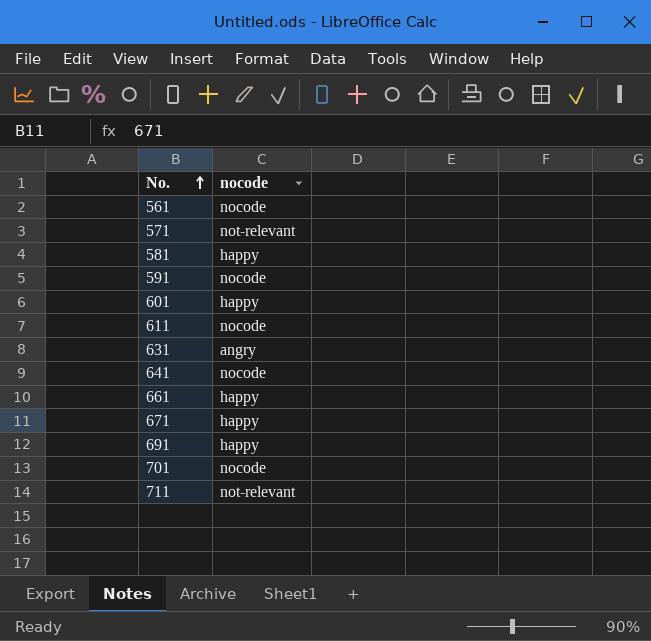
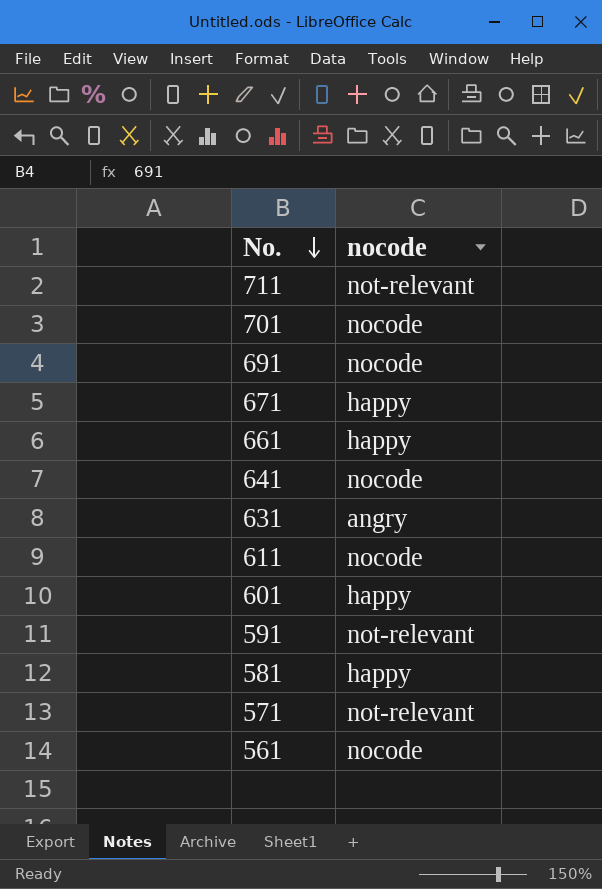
row order: No. ascending -> No. descending
691 | nocode: happy -> nocode
591 | nocode: nocode -> not-relevant

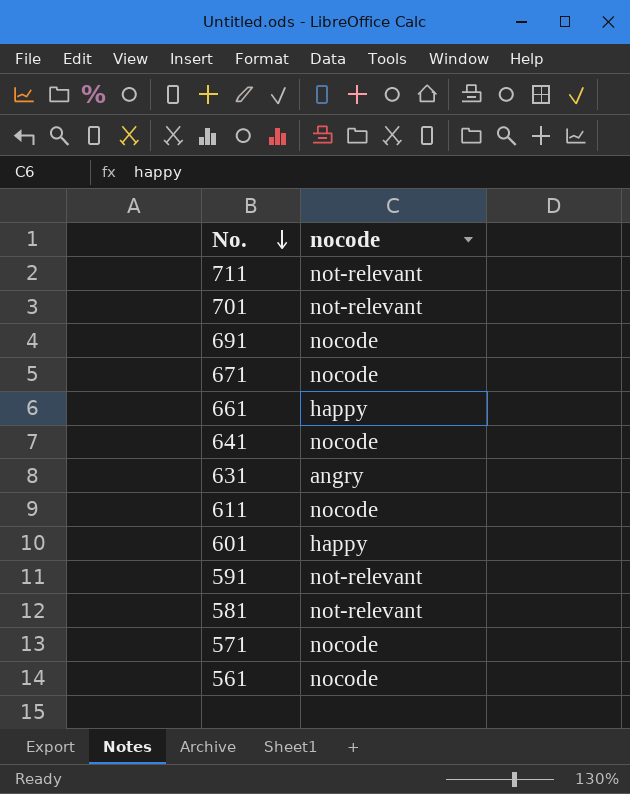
701 | nocode: nocode -> not-relevant
671 | nocode: happy -> nocode
581 | nocode: happy -> not-relevant
571 | nocode: not-relevant -> nocode

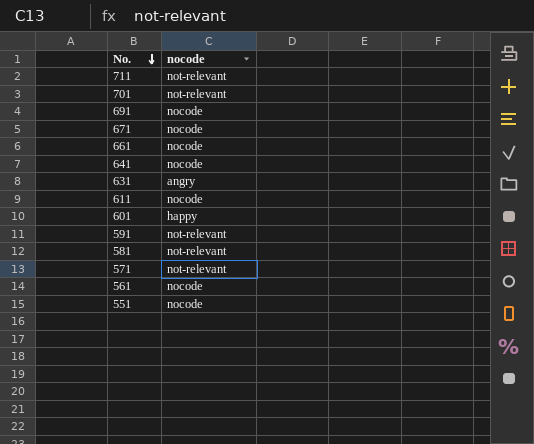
661 | nocode: happy -> nocode
571 | nocode: nocode -> not-relevant
row 551: none -> nocode

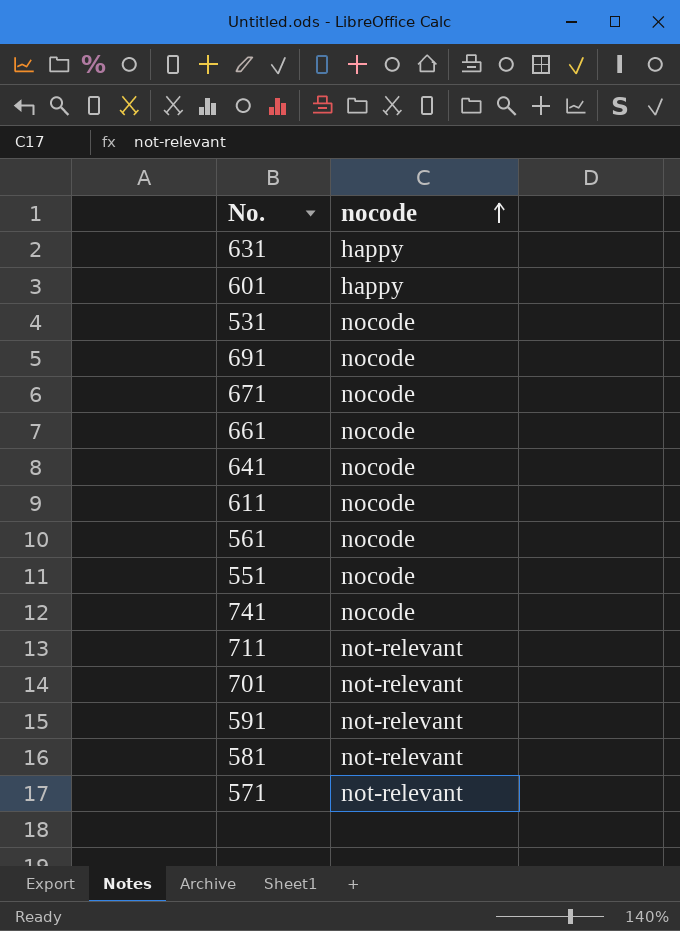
row order: No. descending -> nocode ascending
631 | nocode: angry -> happy
row 531: none -> nocode
row 741: none -> nocode

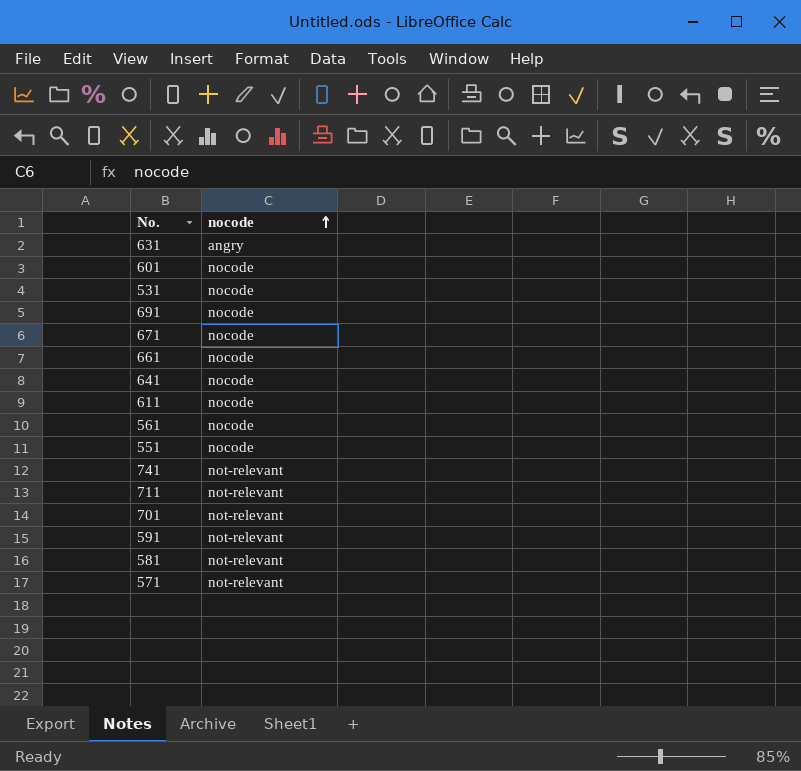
631 | nocode: happy -> angry
601 | nocode: happy -> nocode
741 | nocode: nocode -> not-relevant

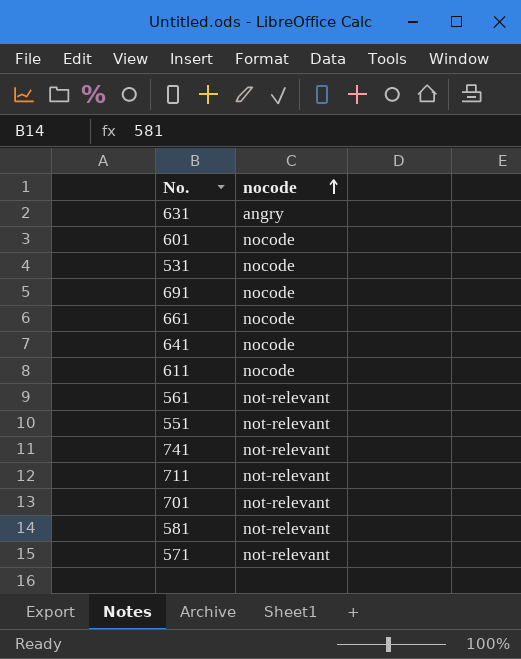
row 671: nocode -> none
row 591: not-relevant -> none
561 | nocode: nocode -> not-relevant
551 | nocode: nocode -> not-relevant

